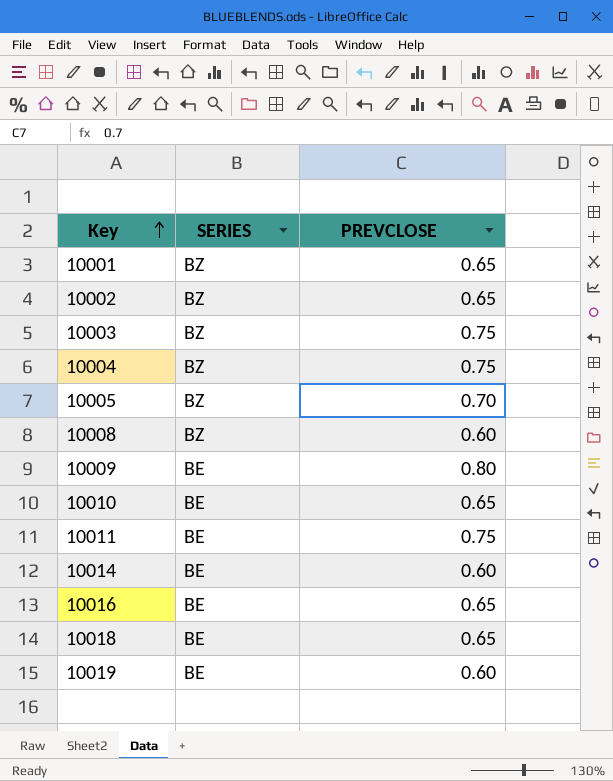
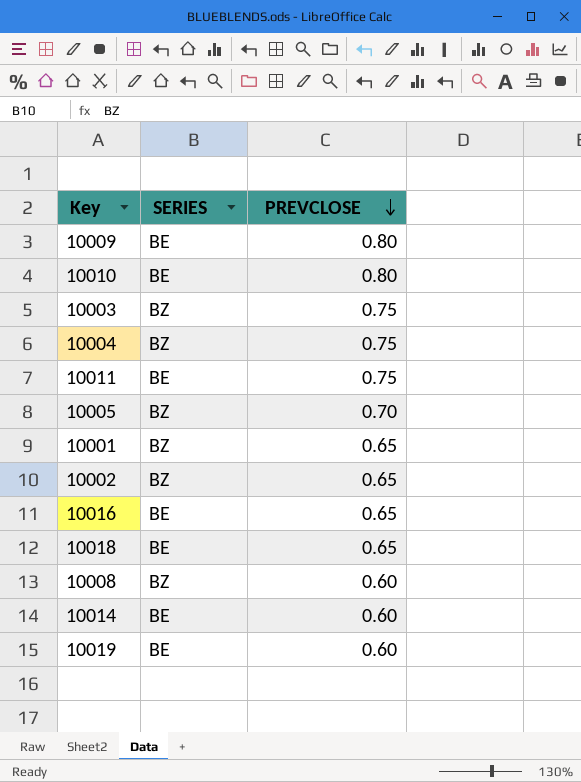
row order: Key ascending -> PREVCLOSE descending
10010 | PREVCLOSE: 0.65 -> 0.80

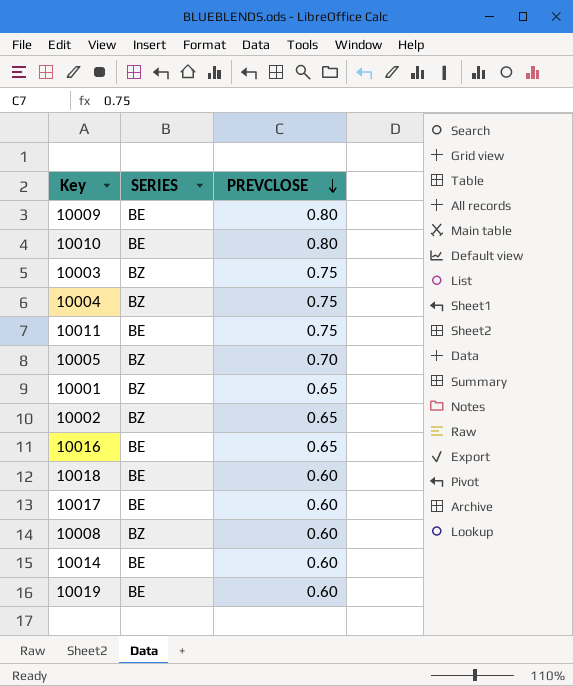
10018 | PREVCLOSE: 0.65 -> 0.60
row 10017: none -> BE | 0.60

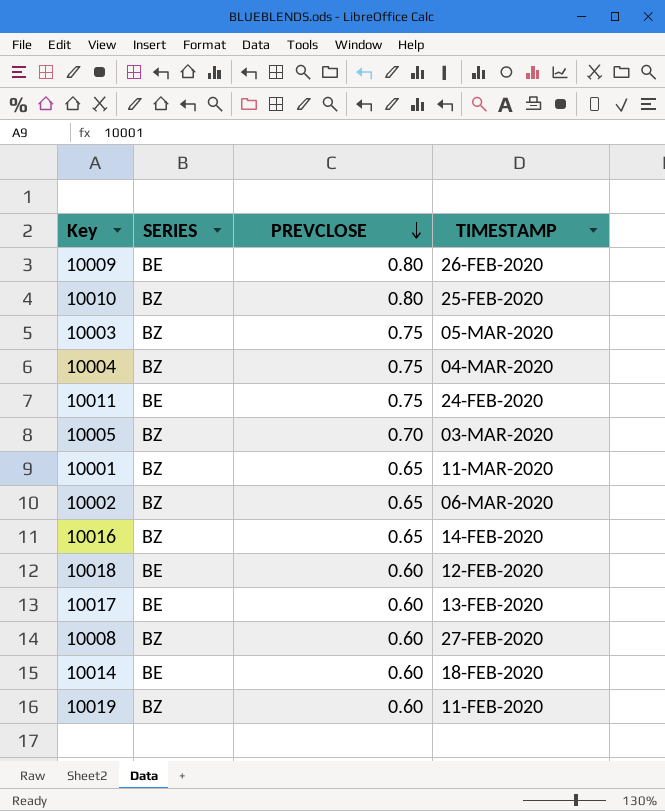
column TIMESTAMP | position: none -> 4
10010 | SERIES: BE -> BZ
10016 | SERIES: BE -> BZ
10019 | SERIES: BE -> BZ

